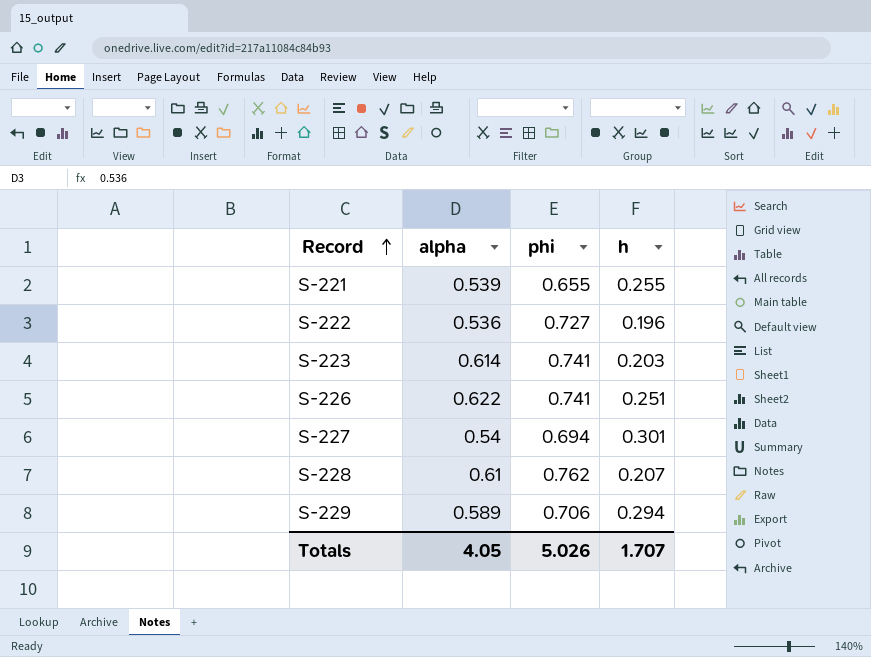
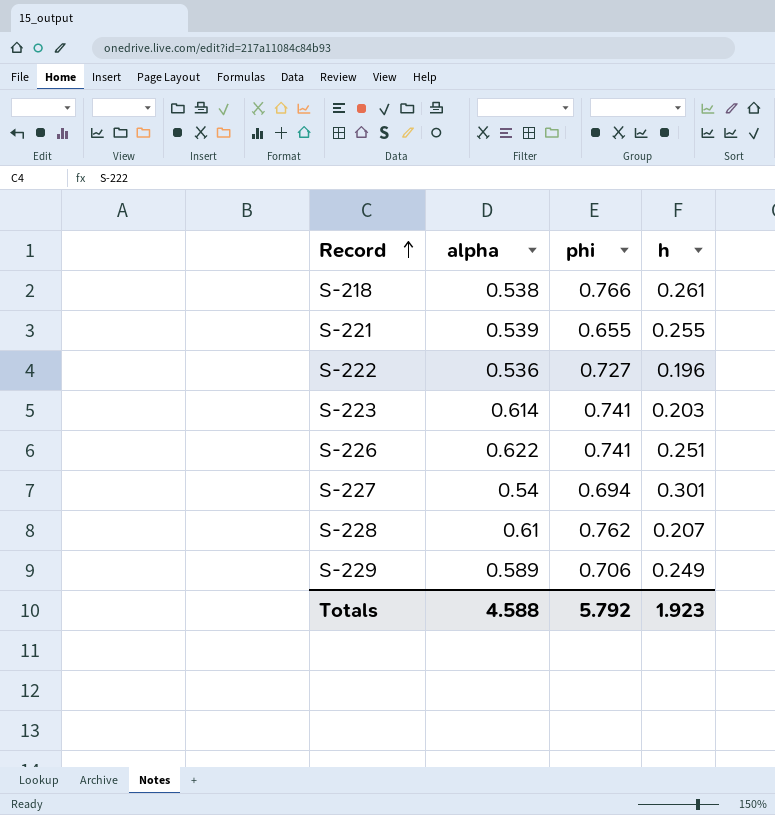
row S-218: none -> 0.538 | 0.766 | 0.261
S-229 | h: 0.294 -> 0.249
Totals | alpha: 4.05 -> 4.588
Totals | phi: 5.026 -> 5.792
Totals | h: 1.707 -> 1.923

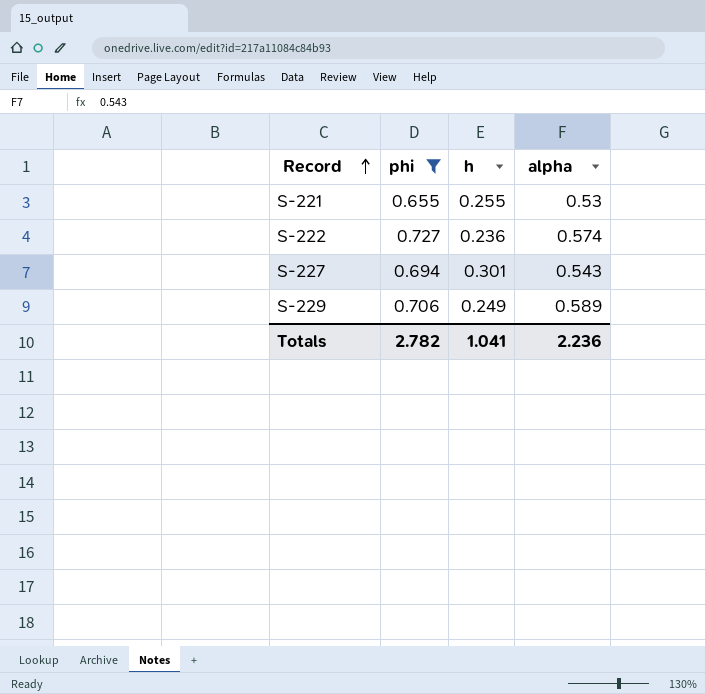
filter: none -> phi <= 0.727
column alpha | position: 2 -> 4
S-221 | alpha: 0.539 -> 0.53
S-222 | h: 0.196 -> 0.236
S-222 | alpha: 0.536 -> 0.574
S-227 | alpha: 0.54 -> 0.543
Totals | phi: 5.792 -> 2.782
Totals | h: 1.923 -> 1.041
Totals | alpha: 4.588 -> 2.236

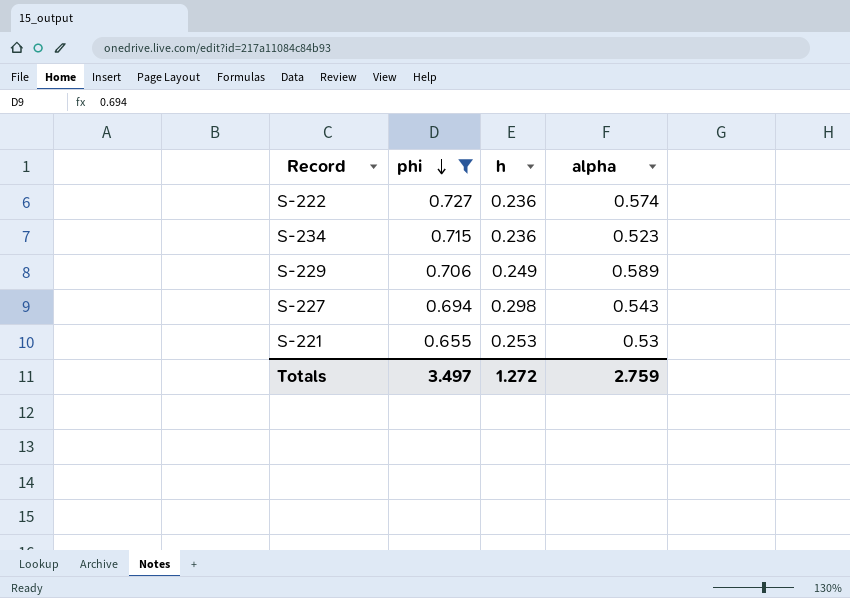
row order: Record ascending -> phi descending
row S-234: none -> 0.715 | 0.236 | 0.523
S-227 | h: 0.301 -> 0.298
S-221 | h: 0.255 -> 0.253
Totals | phi: 2.782 -> 3.497
Totals | h: 1.041 -> 1.272
Totals | alpha: 2.236 -> 2.759

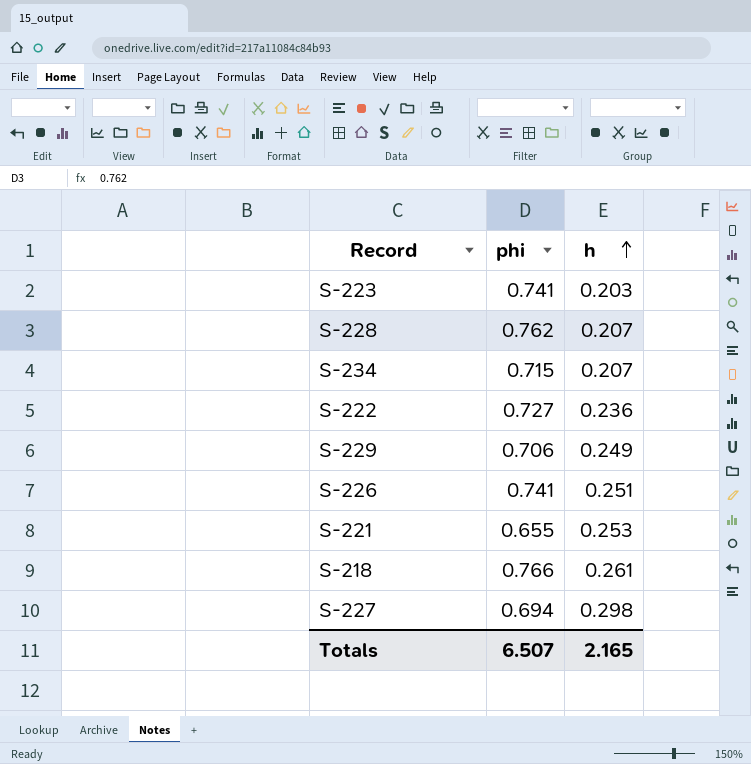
filter: phi <= 0.727 -> none
row order: phi descending -> h ascending
column alpha | position: 4 -> none
S-234 | h: 0.236 -> 0.207
Totals | phi: 3.497 -> 6.507
Totals | h: 1.272 -> 2.165

